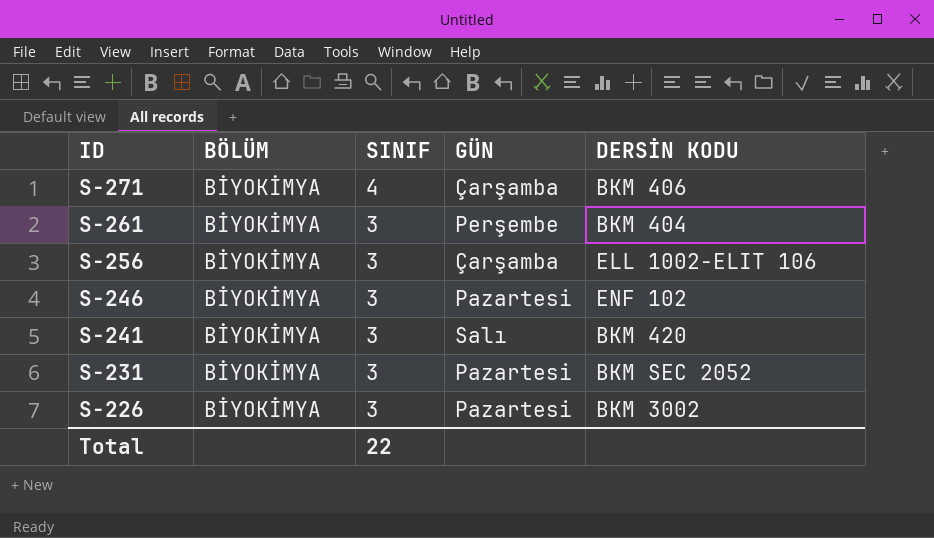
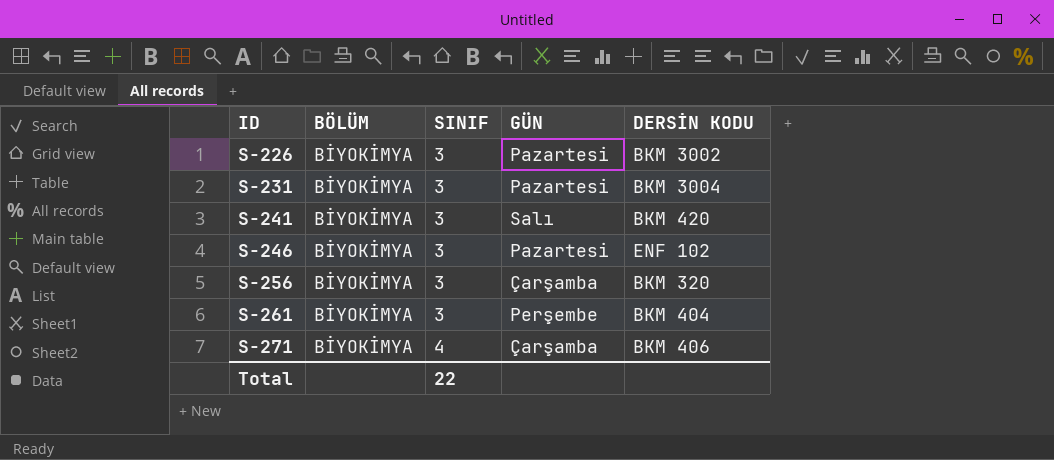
row order: ID descending -> ID ascending
S-231 | DERSİN KODU: BKM SEC 2052 -> BKM 3004
S-256 | DERSİN KODU: ELL 1002-ELIT 106 -> BKM 320

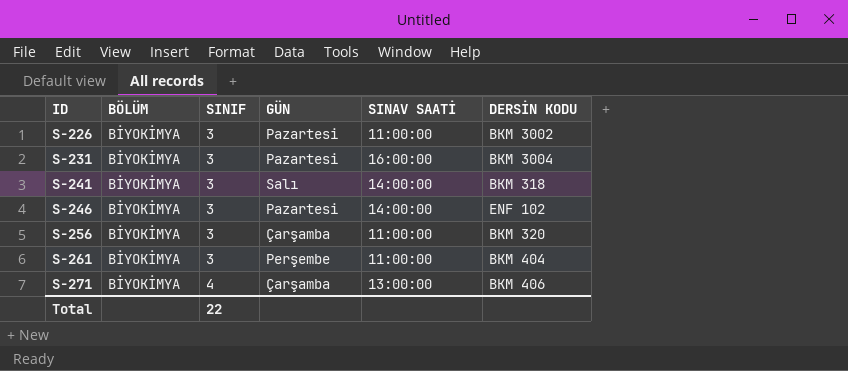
column SINAV SAATİ | position: none -> 5
S-241 | DERSİN KODU: BKM 420 -> BKM 318

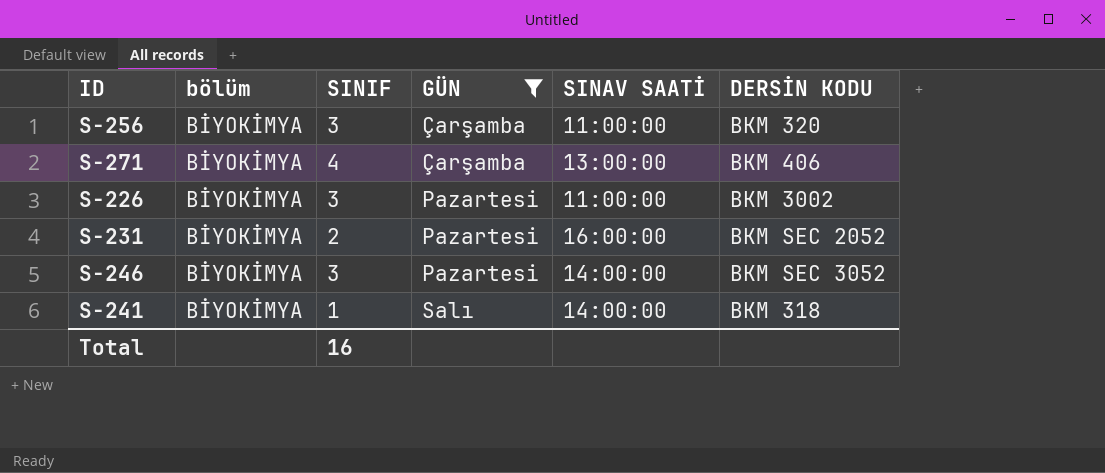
filter: none -> GÜN != Perşembe
row order: ID ascending -> GÜN ascending
column name: BÖLÜM -> bölüm
S-231 | SINIF: 3 -> 2
S-231 | DERSİN KODU: BKM 3004 -> BKM SEC 2052
S-246 | DERSİN KODU: ENF 102 -> BKM SEC 3052
S-241 | SINIF: 3 -> 1
Total | SINIF: 22 -> 16

